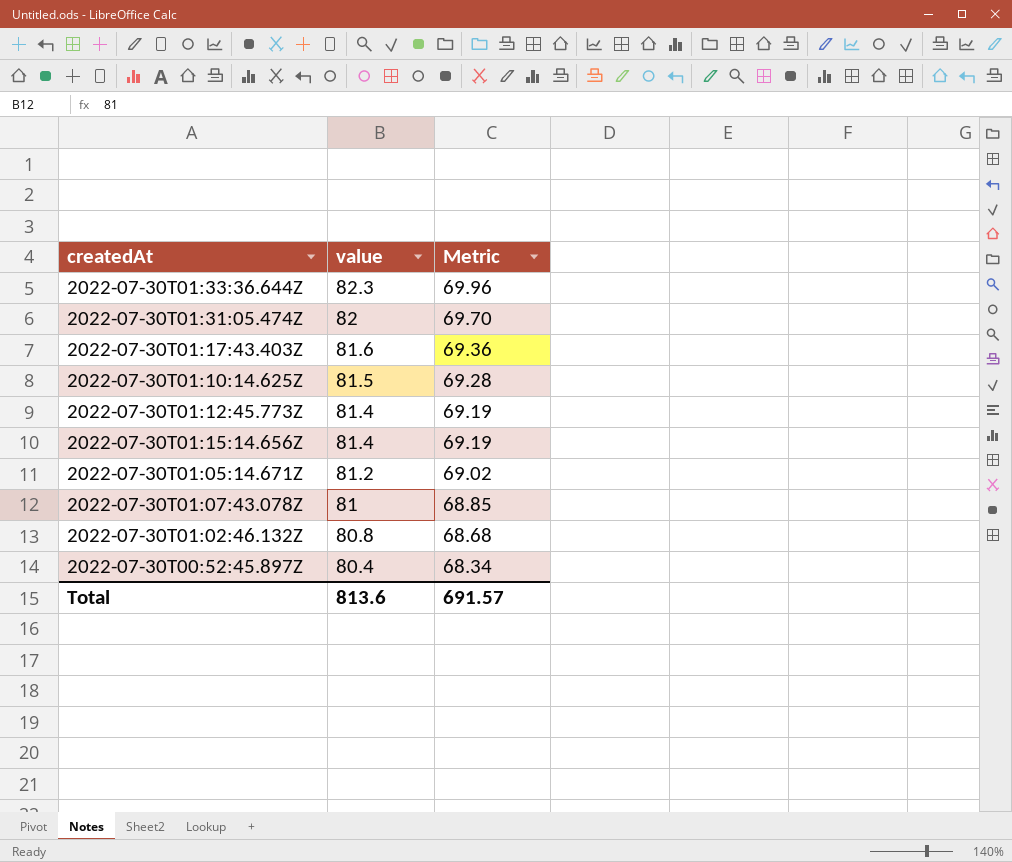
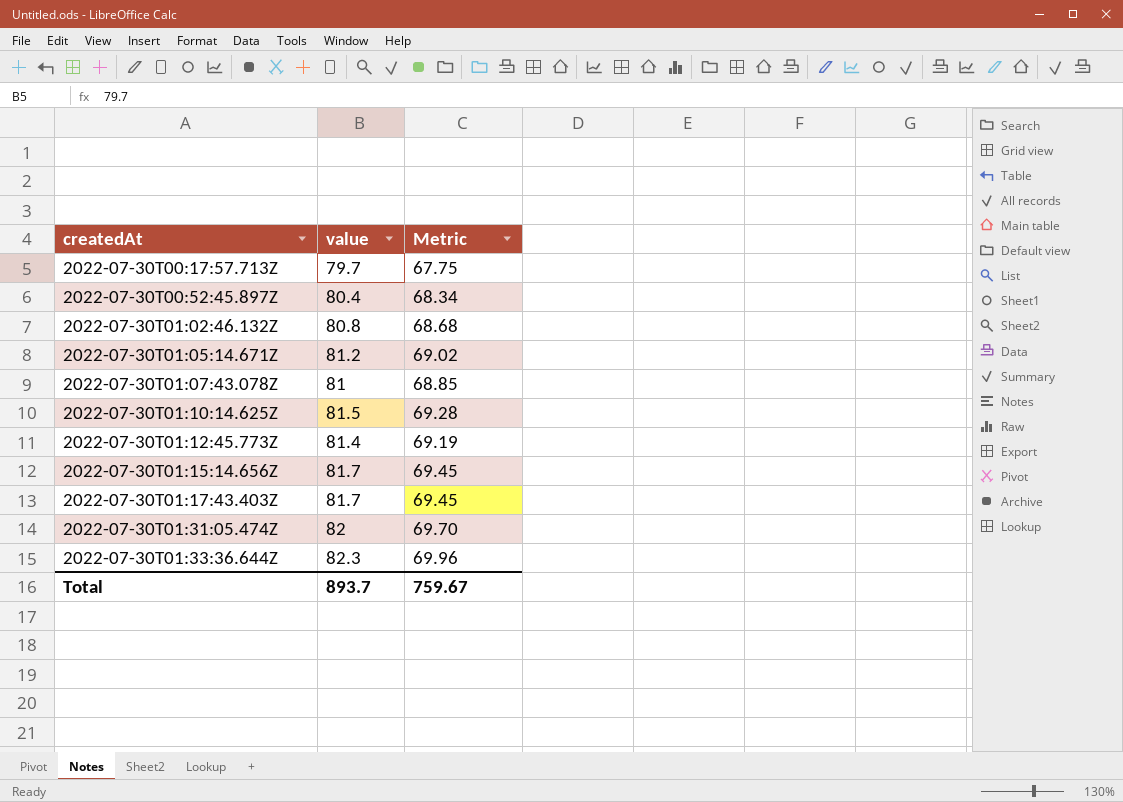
row order: value descending -> createdAt ascending
row 2022-07-30T00:17:57.713Z: none -> 79.7 | 67.75
2022-07-30T01:15:14.656Z | value: 81.4 -> 81.7
2022-07-30T01:15:14.656Z | Metric: 69.19 -> 69.45
2022-07-30T01:17:43.403Z | value: 81.6 -> 81.7
2022-07-30T01:17:43.403Z | Metric: 69.36 -> 69.45
Total | value: 813.6 -> 893.7
Total | Metric: 691.57 -> 759.67

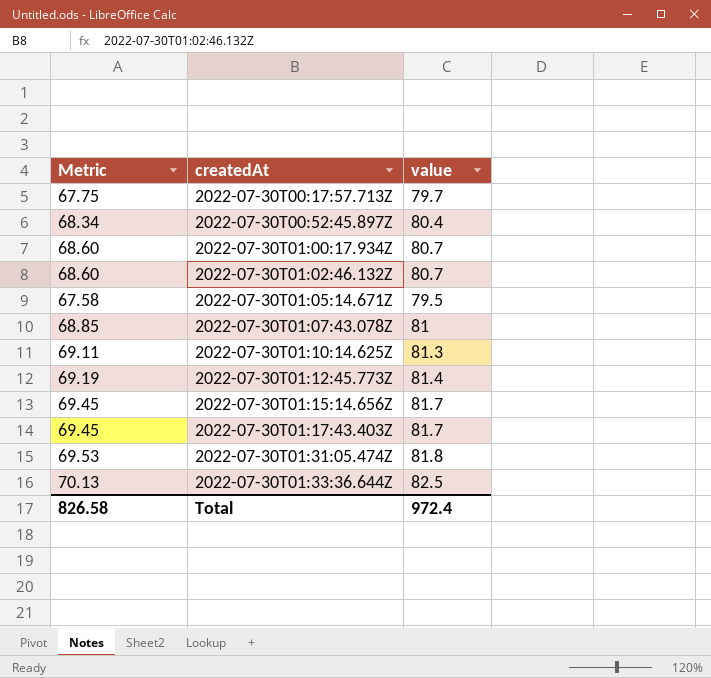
column Metric | position: 3 -> 1
row 2022-07-30T01:00:17.934Z: none -> 68.60 | 80.7
2022-07-30T01:02:46.132Z | Metric: 68.68 -> 68.60
2022-07-30T01:02:46.132Z | value: 80.8 -> 80.7
2022-07-30T01:05:14.671Z | Metric: 69.02 -> 67.58
2022-07-30T01:05:14.671Z | value: 81.2 -> 79.5
2022-07-30T01:10:14.625Z | Metric: 69.28 -> 69.11
2022-07-30T01:10:14.625Z | value: 81.5 -> 81.3
2022-07-30T01:31:05.474Z | Metric: 69.70 -> 69.53
2022-07-30T01:31:05.474Z | value: 82 -> 81.8
2022-07-30T01:33:36.644Z | Metric: 69.96 -> 70.13
2022-07-30T01:33:36.644Z | value: 82.3 -> 82.5
Total | Metric: 759.67 -> 826.58
Total | value: 893.7 -> 972.4

